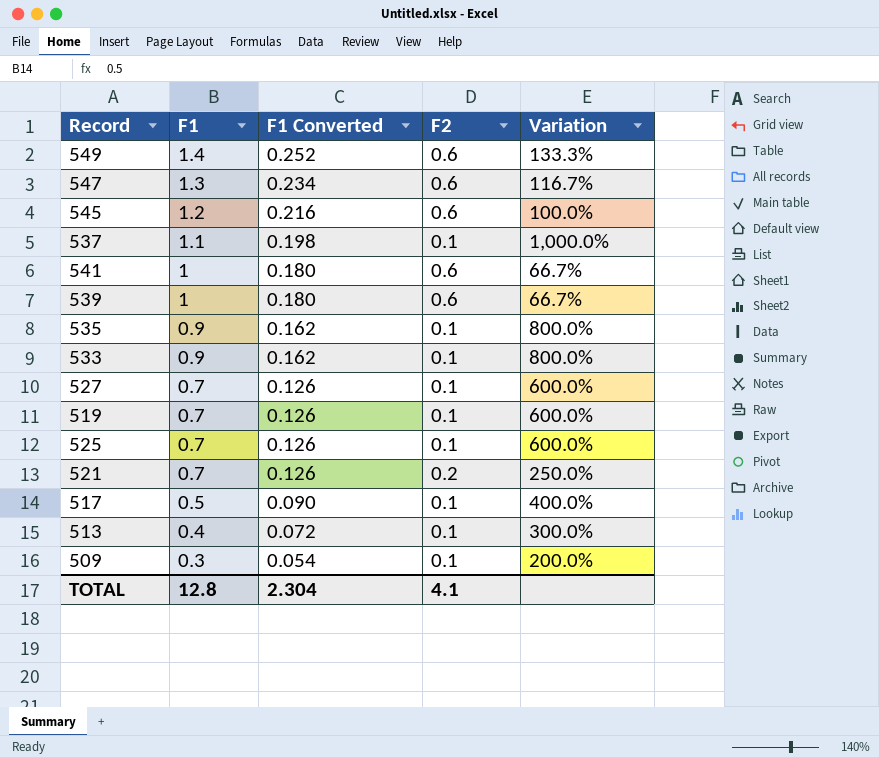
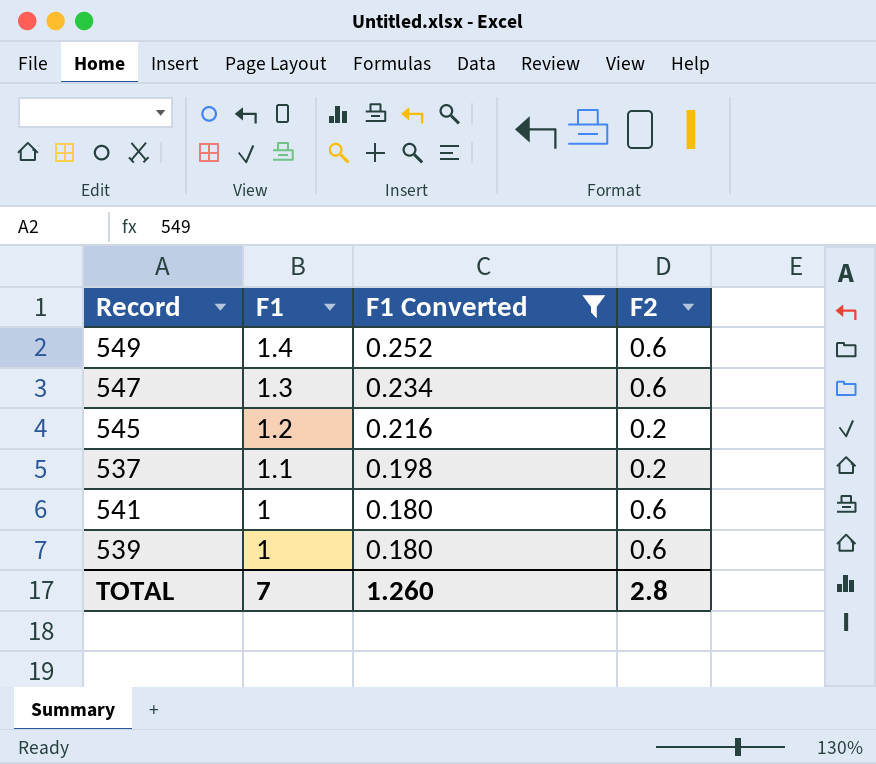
filter: none -> F1 Converted >= 0.180
column Variation | formula: ([F1] - [F2]) / [F2] -> none
545 | F2: 0.6 -> 0.2
537 | F2: 0.1 -> 0.2
TOTAL | F1: 12.8 -> 7
TOTAL | F1 Converted: 2.304 -> 1.260
TOTAL | F2: 4.1 -> 2.8

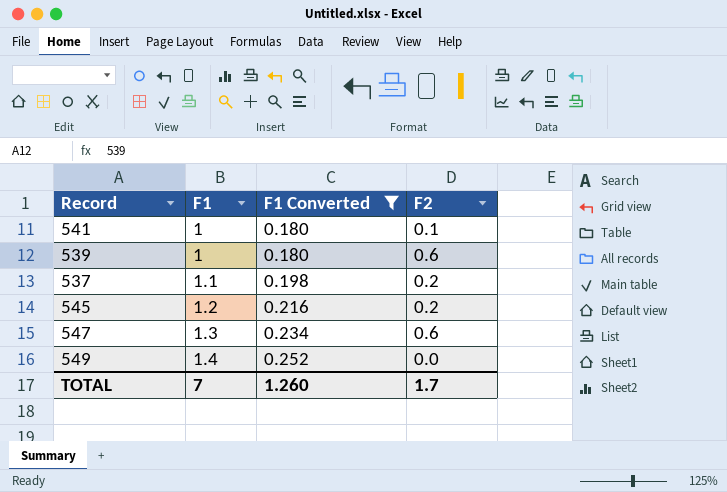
row order: F1 descending -> F1 ascending
541 | F2: 0.6 -> 0.1
549 | F2: 0.6 -> 0.0
TOTAL | F2: 2.8 -> 1.7

